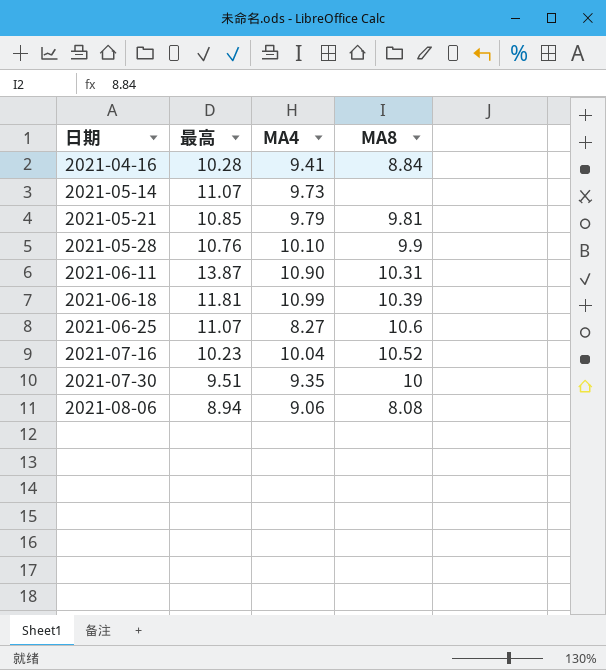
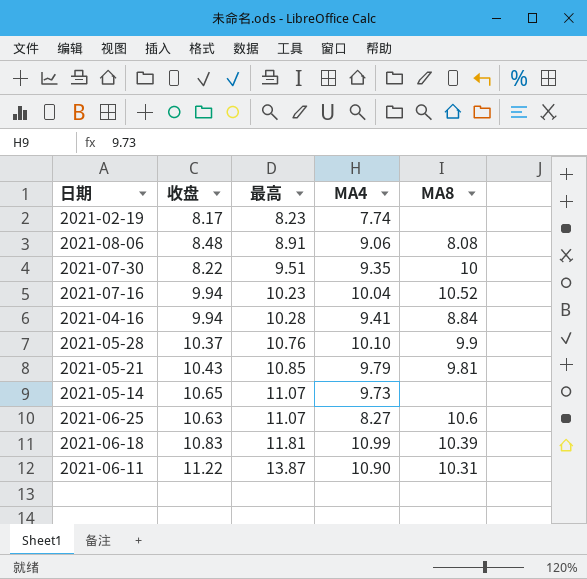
row order: 日期 ascending -> 最高 ascending
column 收盘 | position: none -> 2
row 2021-02-19: none -> 8.17 | 8.23 | 7.74 | none
2021-08-06 | 最高: 8.94 -> 8.91

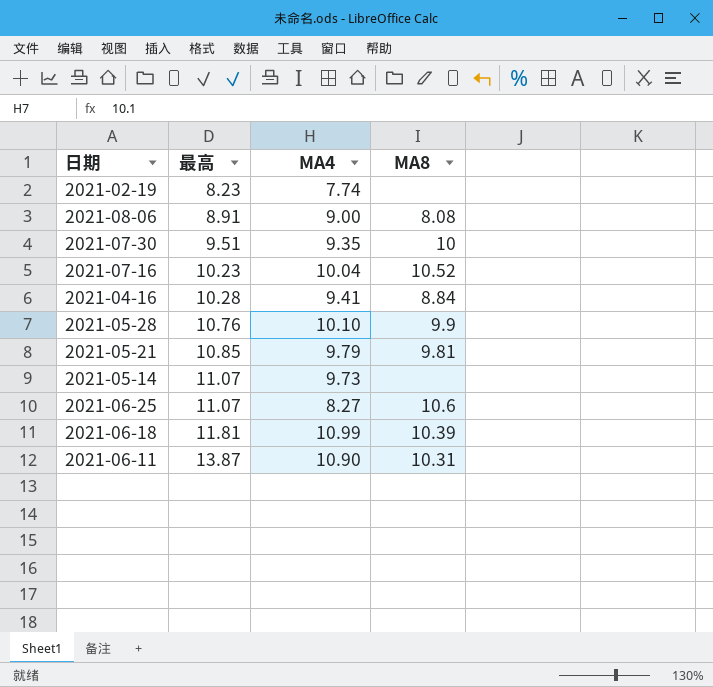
column 收盘 | position: 2 -> none
2021-08-06 | MA4: 9.06 -> 9.00

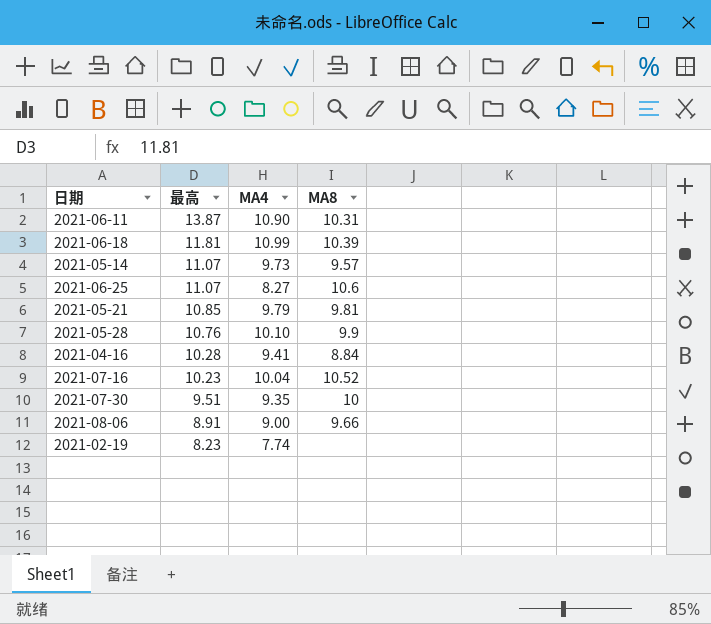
row order: 最高 ascending -> 最高 descending
2021-05-14 | MA8: none -> 9.57
2021-08-06 | MA8: 8.08 -> 9.66

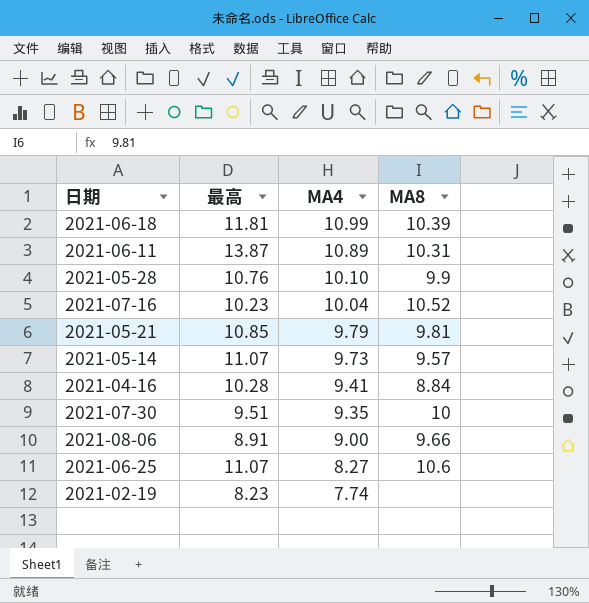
row order: 最高 descending -> MA4 descending
2021-06-11 | MA4: 10.90 -> 10.89

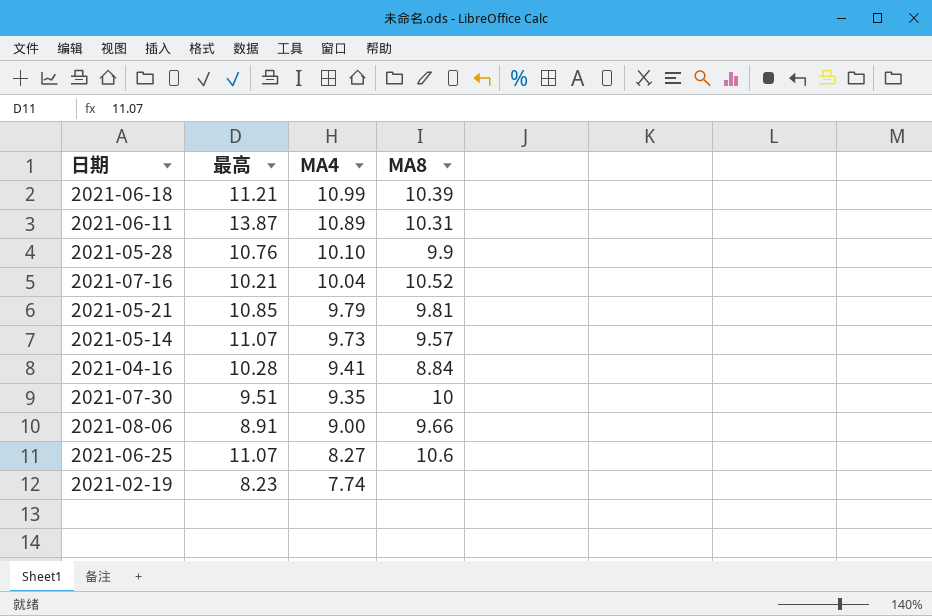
2021-06-18 | 最高: 11.81 -> 11.21
2021-07-16 | 最高: 10.23 -> 10.21

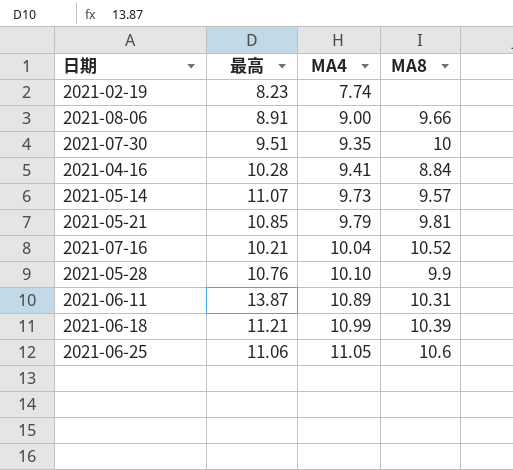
row order: MA4 descending -> MA4 ascending
2021-06-25 | 最高: 11.07 -> 11.06
2021-06-25 | MA4: 8.27 -> 11.05

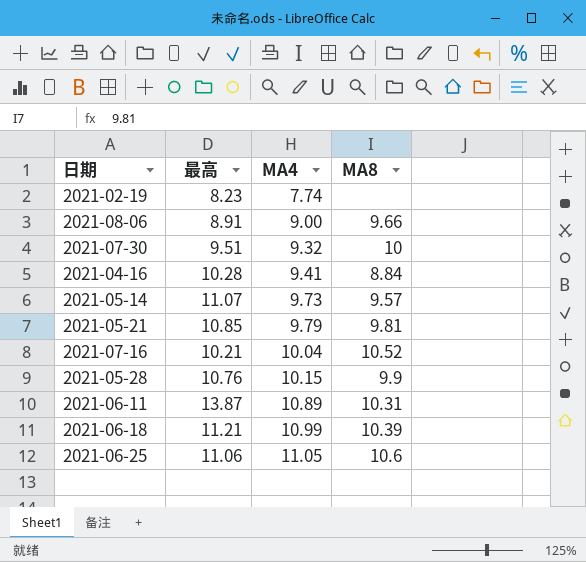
2021-07-30 | MA4: 9.35 -> 9.32
2021-05-28 | MA4: 10.10 -> 10.15

